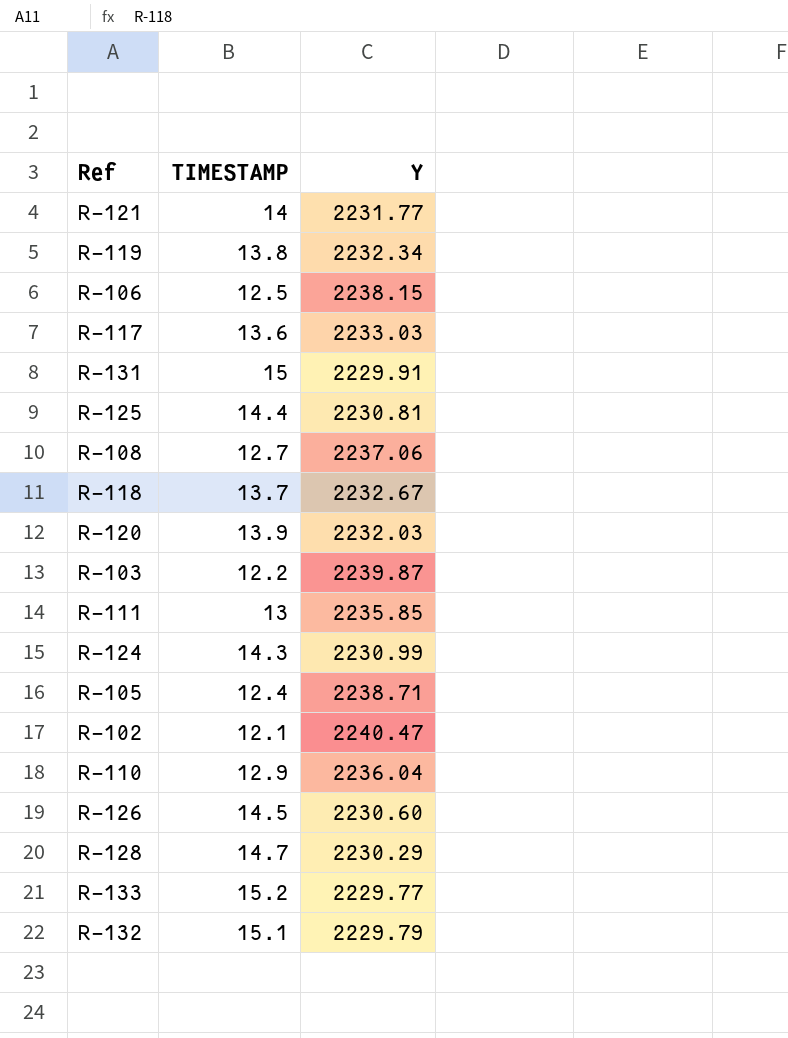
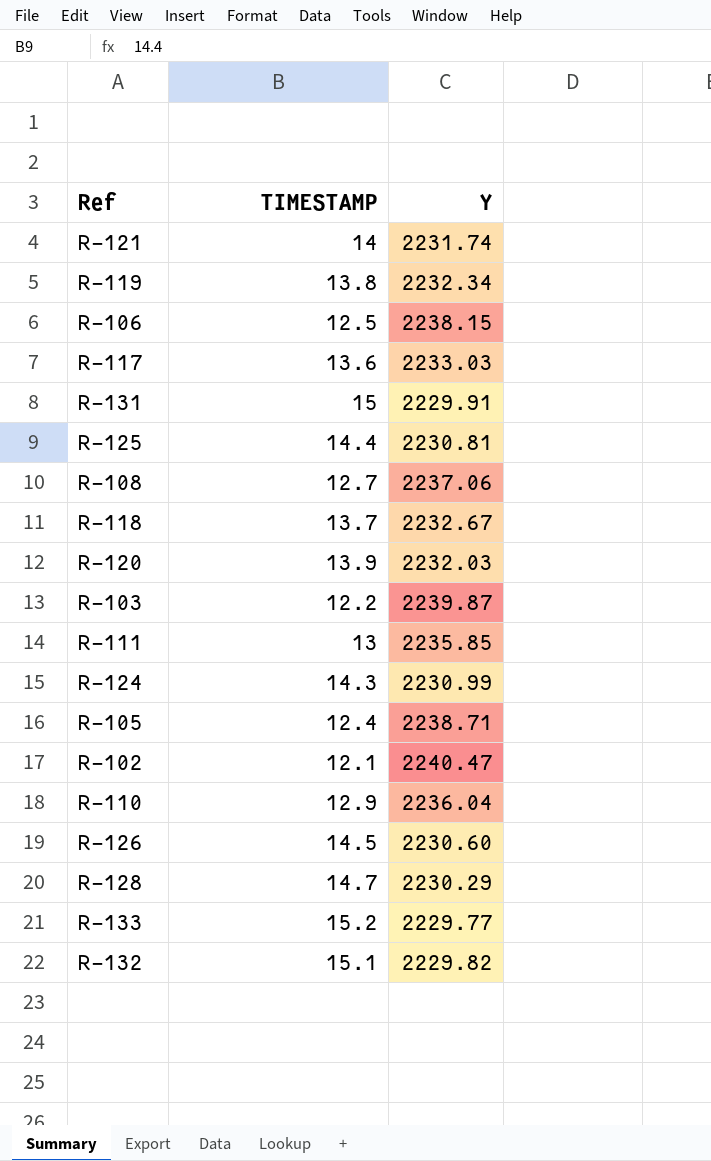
R-121 | Y: 2231.77 -> 2231.74
R-132 | Y: 2229.79 -> 2229.82

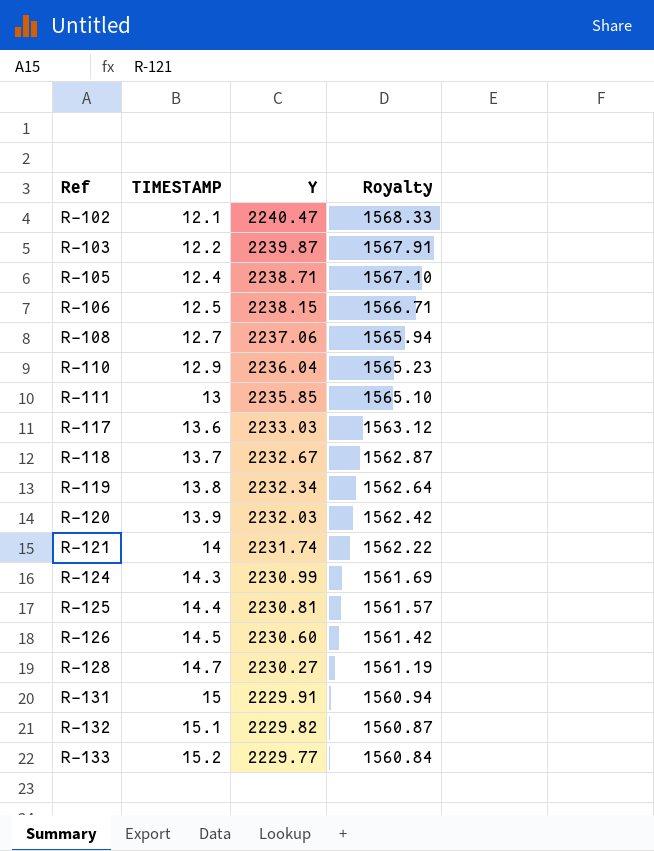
row order: none -> Ref ascending
column Royalty | formula: none -> [Y] * 0.7
R-128 | Y: 2230.29 -> 2230.27

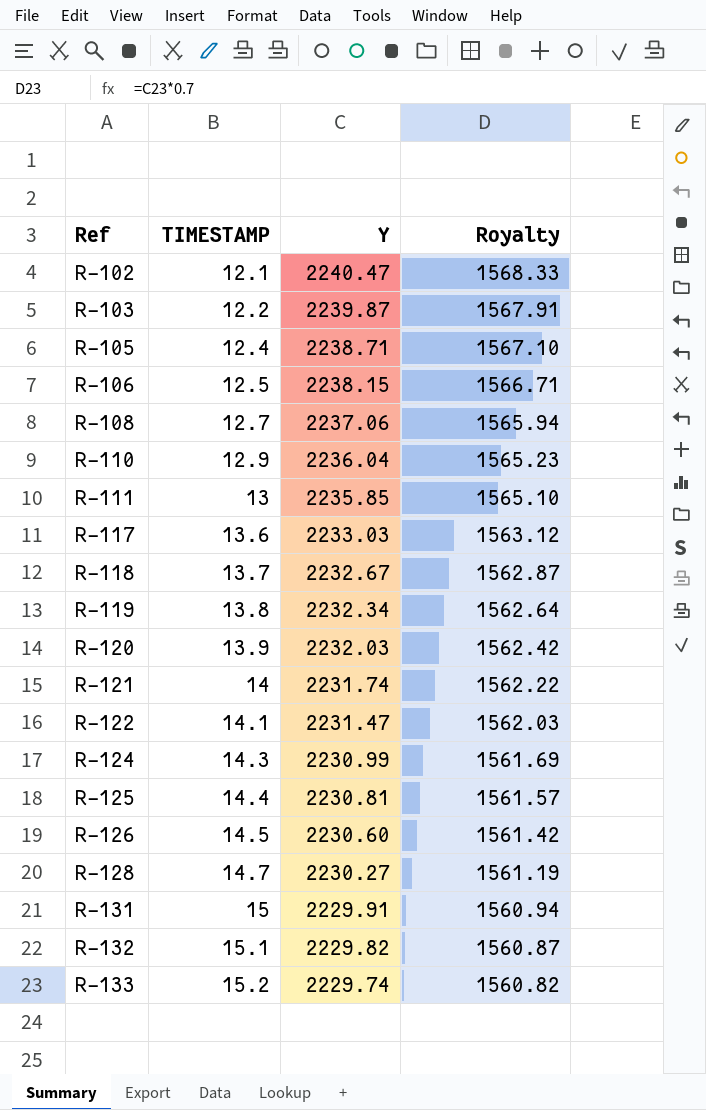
row R-122: none -> 14.1 | 2231.47 | 1562.03
R-133 | Y: 2229.77 -> 2229.74
R-133 | Royalty: 1560.84 -> 1560.82

